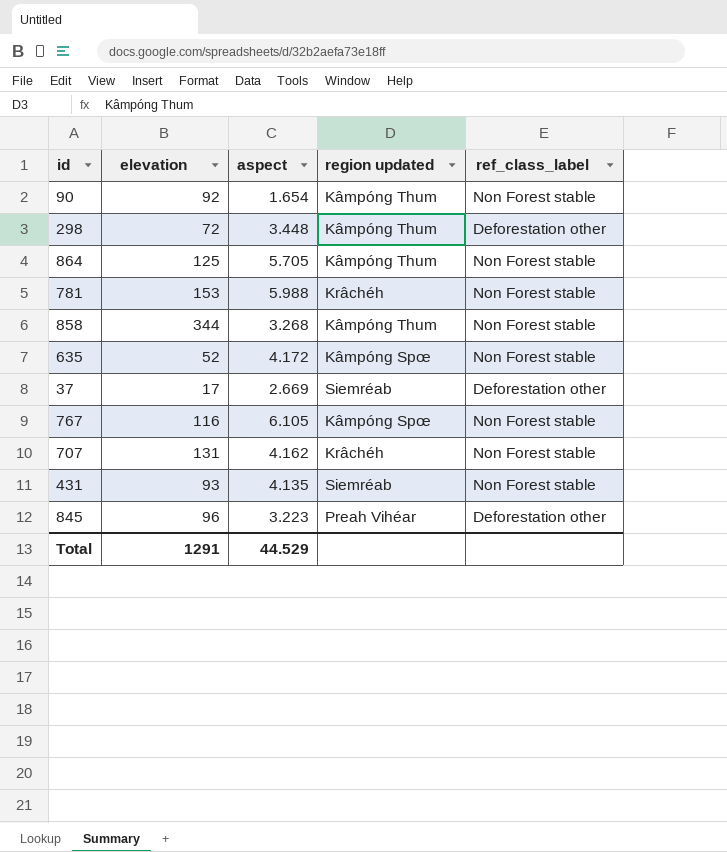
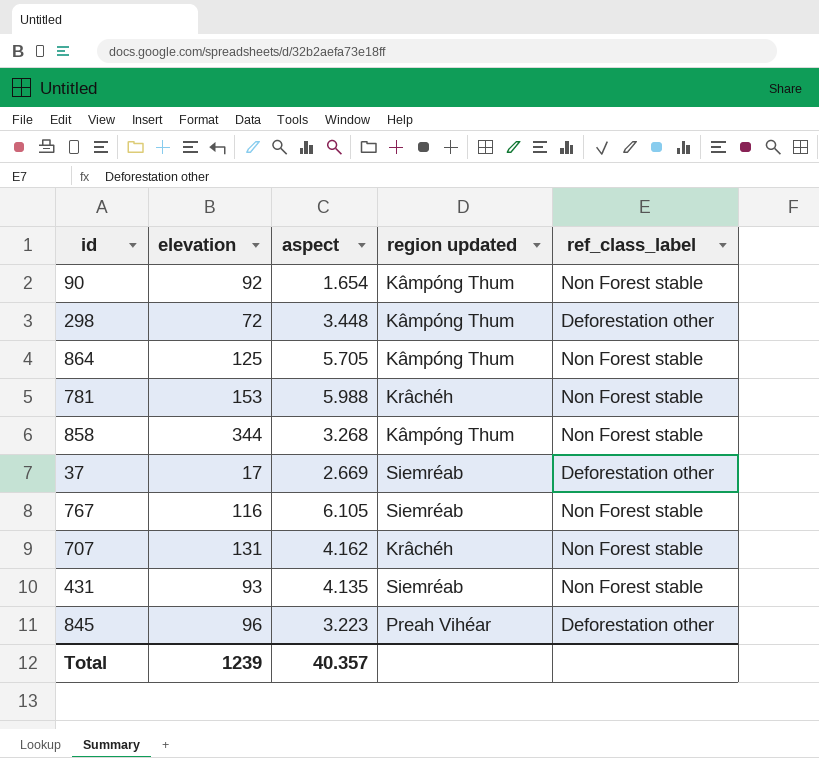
row 635: 52 | 4.172 | Kâmpóng Spœ | Non Forest stable -> none
767 | region updated: Kâmpóng Spœ -> Siemréab
Total | elevation: 1291 -> 1239
Total | aspect: 44.529 -> 40.357

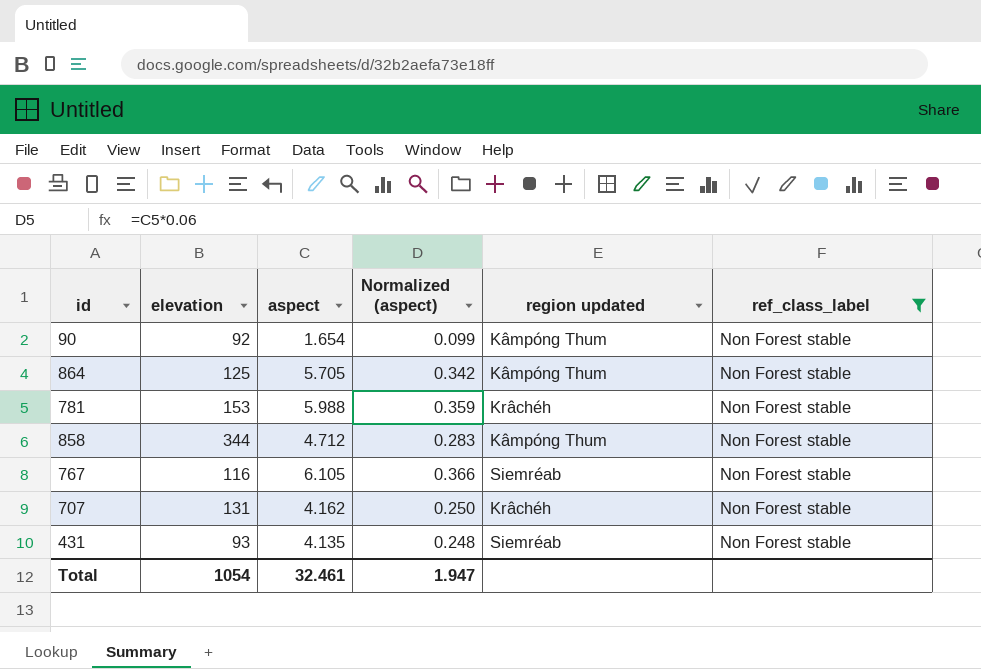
filter: none -> ref_class_label = Non Forest stable
column Normalized (aspect) | formula: none -> [aspect] * 0.06
858 | aspect: 3.268 -> 4.712
Total | elevation: 1239 -> 1054
Total | aspect: 40.357 -> 32.461

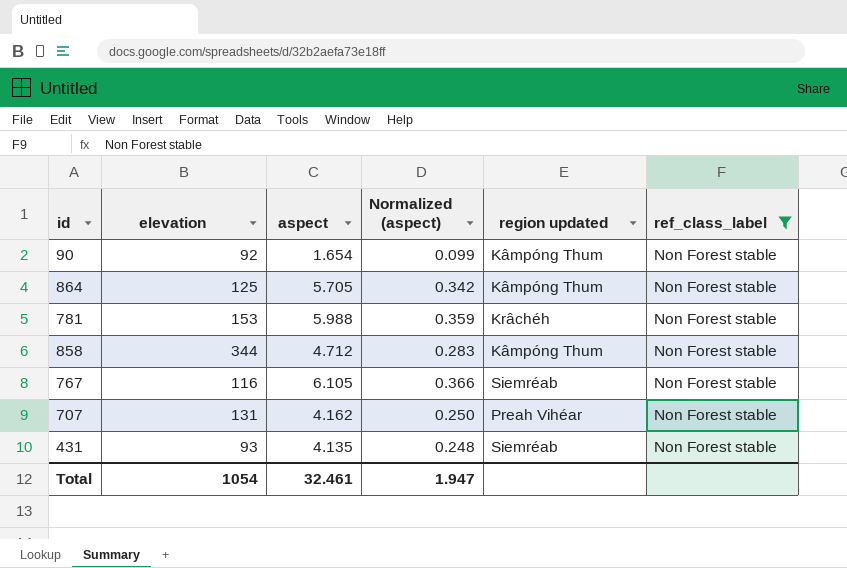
707 | region updated: Krâchéh -> Preah Vihéar

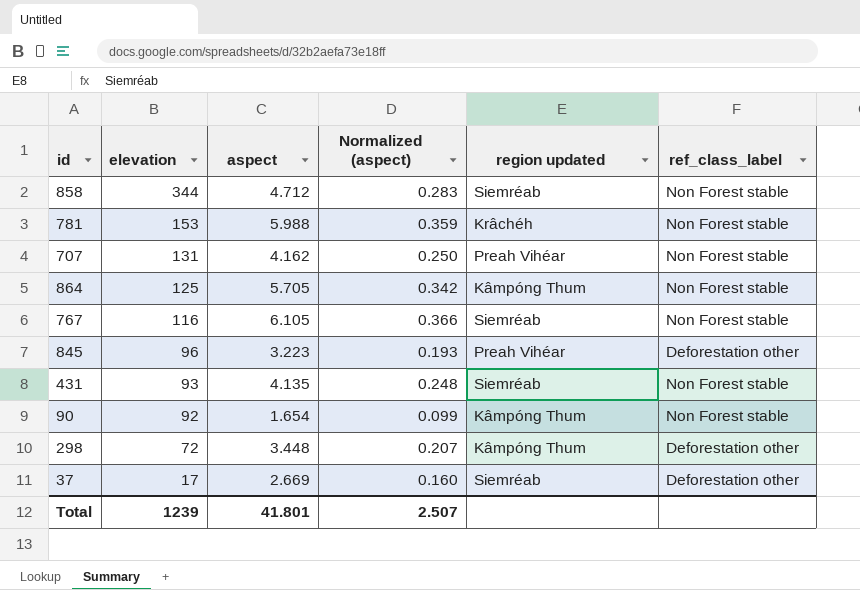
filter: ref_class_label = Non Forest stable -> none
row order: none -> elevation descending
858 | region updated: Kâmpóng Thum -> Siemréab
Total | elevation: 1054 -> 1239
Total | aspect: 32.461 -> 41.801
Total | Normalized (aspect): 1.947 -> 2.507

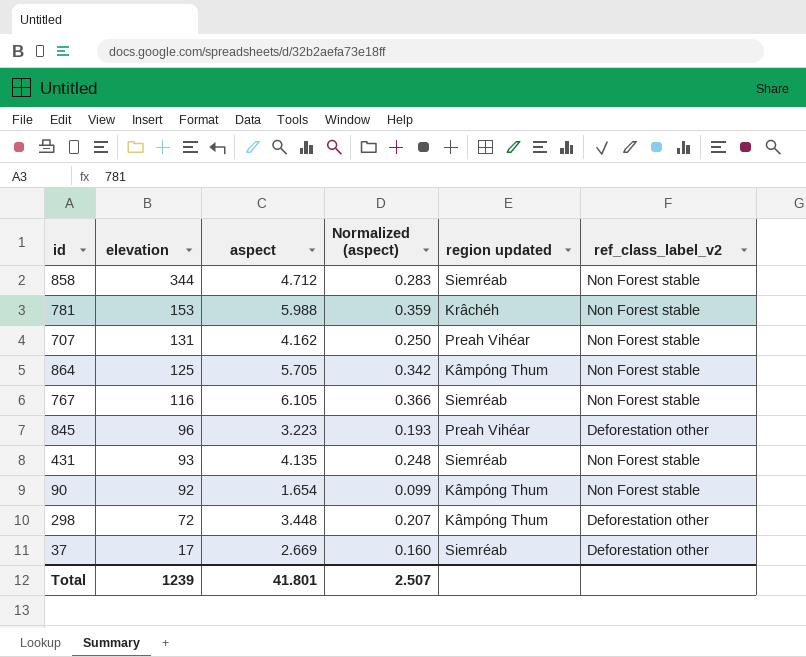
column name: ref_class_label -> ref_class_label_v2

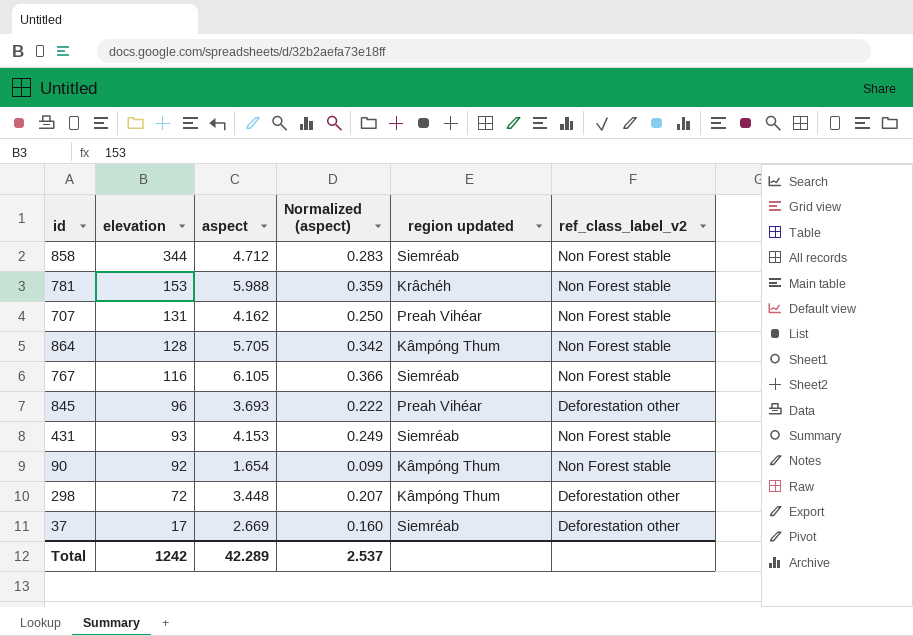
864 | elevation: 125 -> 128
845 | aspect: 3.223 -> 3.693
845 | Normalized (aspect): 0.193 -> 0.222
431 | aspect: 4.135 -> 4.153
431 | Normalized (aspect): 0.248 -> 0.249
Total | elevation: 1239 -> 1242
Total | aspect: 41.801 -> 42.289
Total | Normalized (aspect): 2.507 -> 2.537

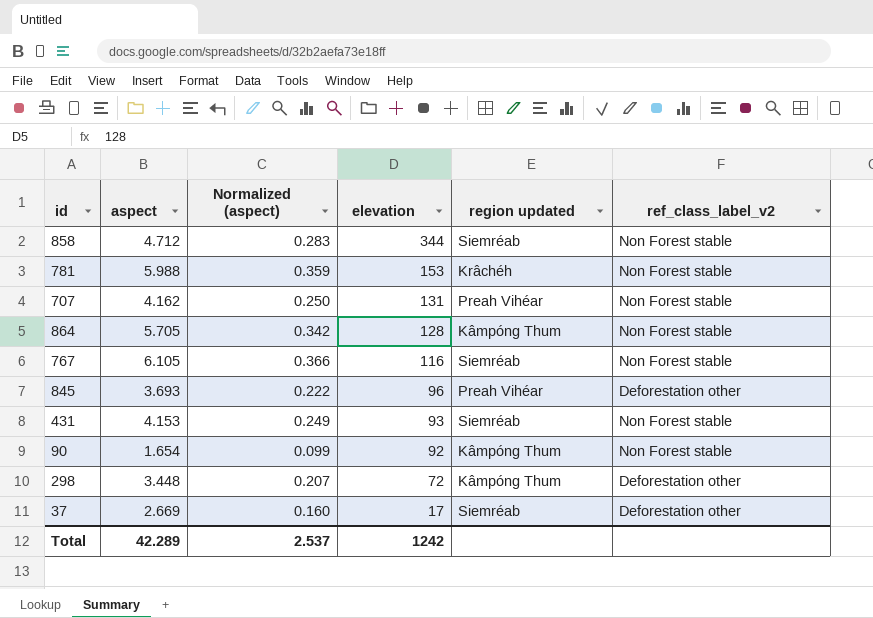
column elevation | position: 2 -> 4

